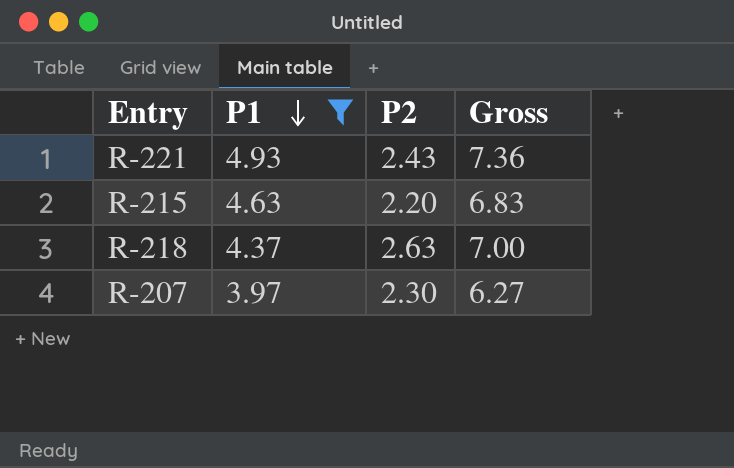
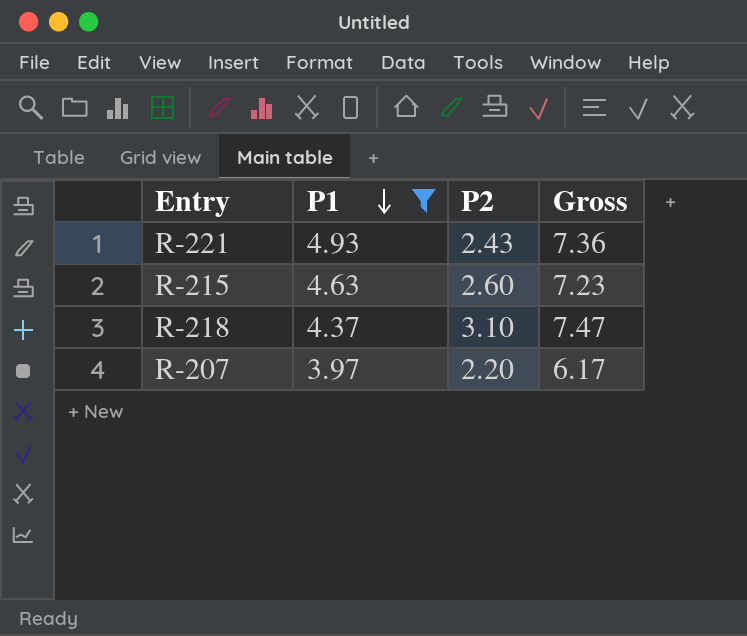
R-215 | P2: 2.20 -> 2.60
R-215 | Gross: 6.83 -> 7.23
R-218 | P2: 2.63 -> 3.10
R-218 | Gross: 7.00 -> 7.47
R-207 | P2: 2.30 -> 2.20
R-207 | Gross: 6.27 -> 6.17

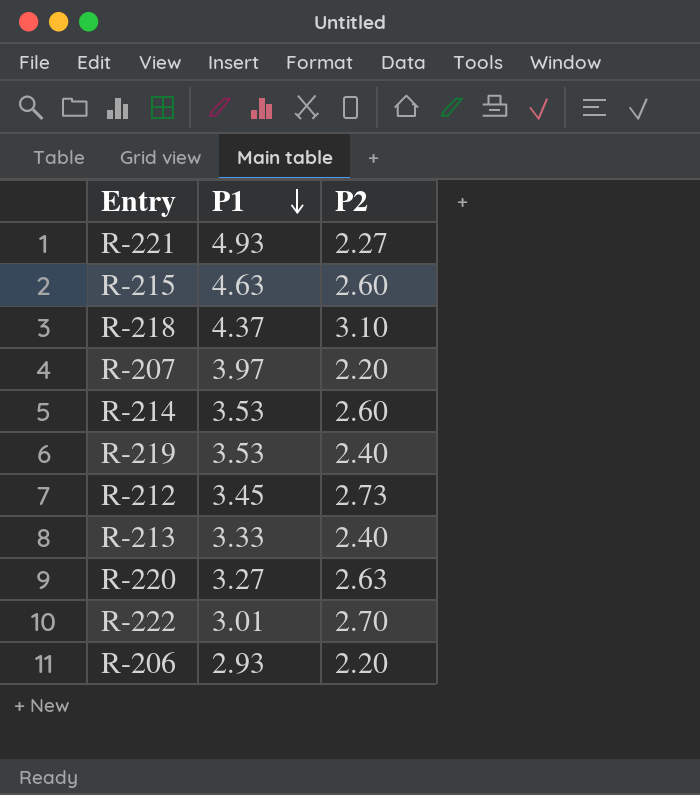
filter: P1 >= 3.97 -> none
column Gross | formula: [P1] + [P2] -> none
R-221 | P2: 2.43 -> 2.27

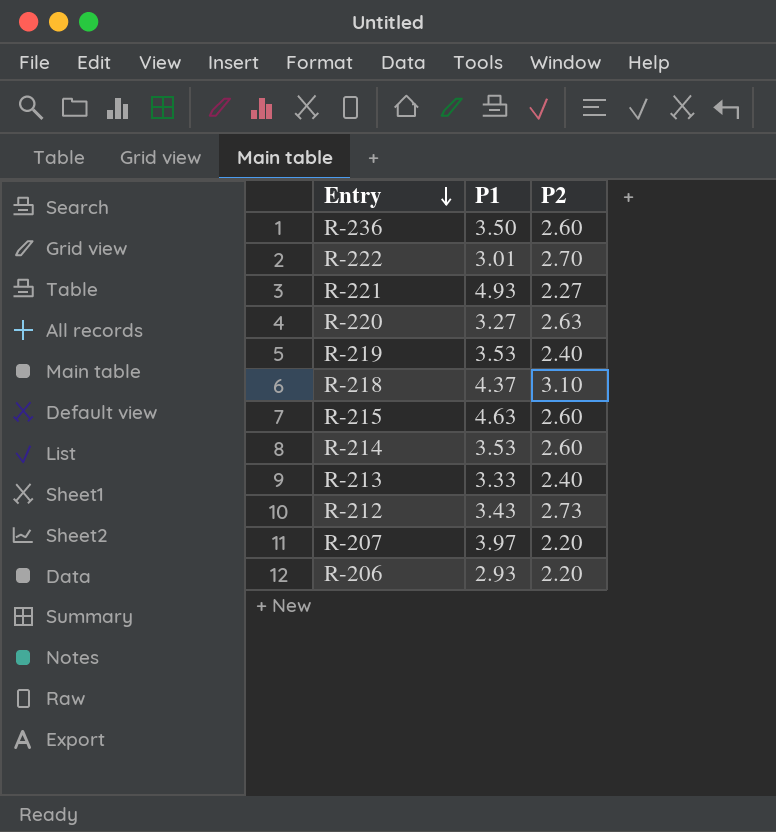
row order: P1 descending -> Entry descending
row R-236: none -> 3.50 | 2.60
R-212 | P1: 3.45 -> 3.43

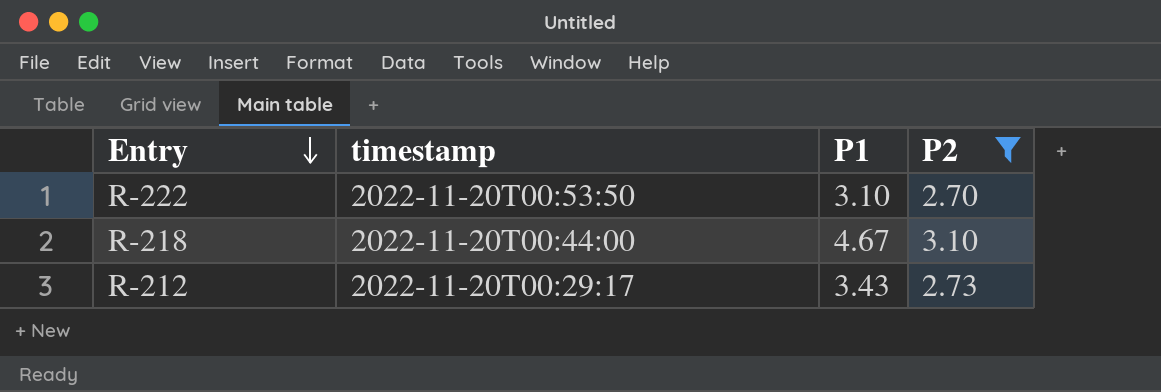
filter: none -> P2 >= 2.70
column timestamp | position: none -> 2
R-222 | P1: 3.01 -> 3.10
R-218 | P1: 4.37 -> 4.67

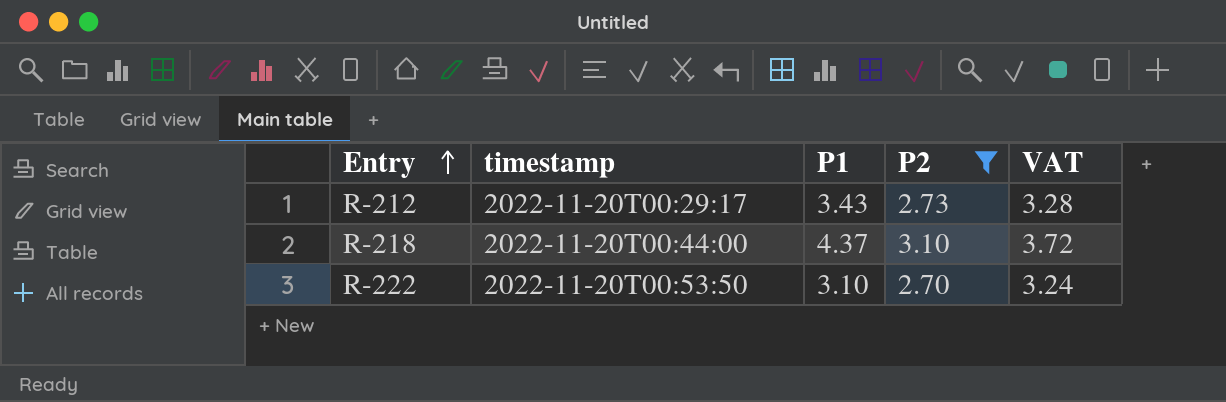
row order: Entry descending -> Entry ascending
column VAT | formula: none -> [P2] * 1.2
R-218 | P1: 4.67 -> 4.37

